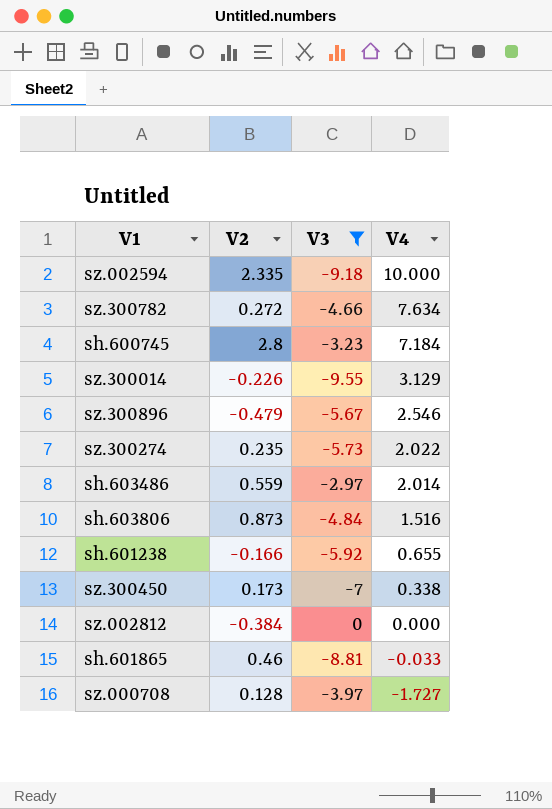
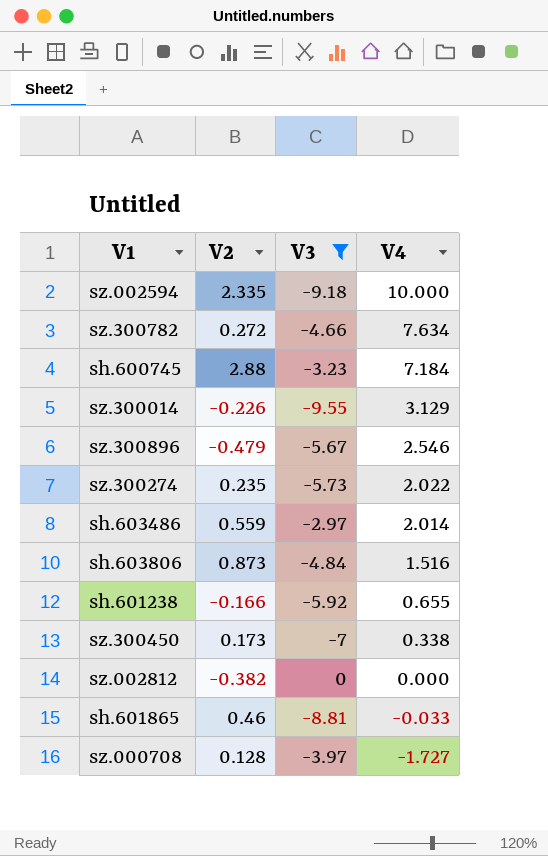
sh.600745 | V2: 2.8 -> 2.88
sz.002812 | V2: -0.384 -> -0.382

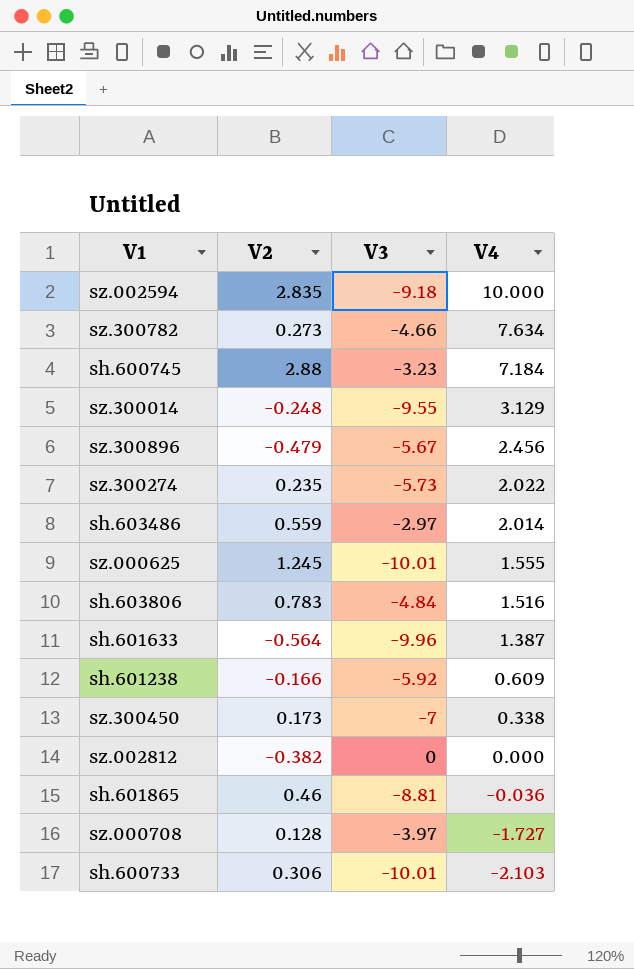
filter: V3 >= -9.55 -> none
sz.002594 | V2: 2.335 -> 2.835
sz.300782 | V2: 0.272 -> 0.273
sz.300014 | V2: -0.226 -> -0.248
sz.300896 | V4: 2.546 -> 2.456
sh.603806 | V2: 0.873 -> 0.783
sh.601238 | V4: 0.655 -> 0.609
sh.601865 | V4: -0.033 -> -0.036

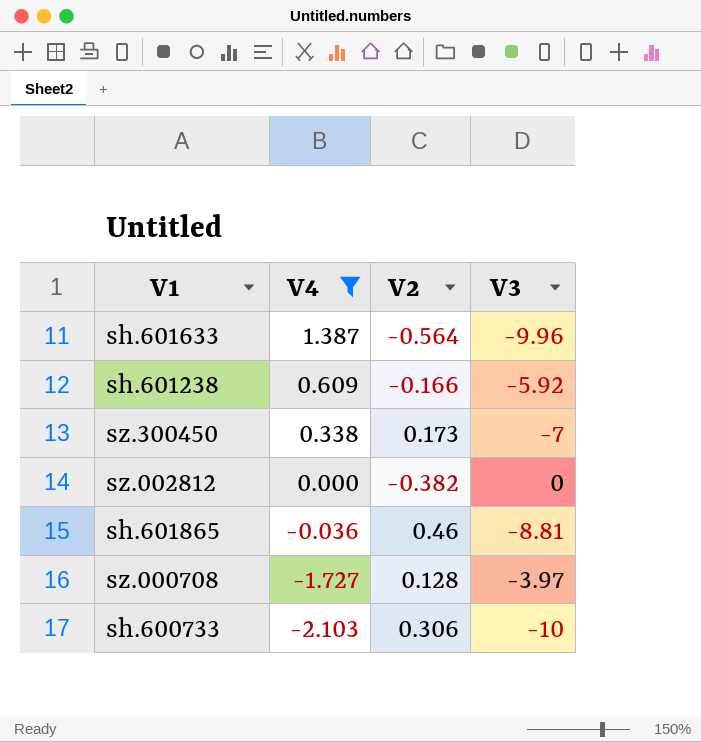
filter: none -> V4 <= 1.387
column V4 | position: 4 -> 2
sh.600733 | V3: -10.01 -> -10

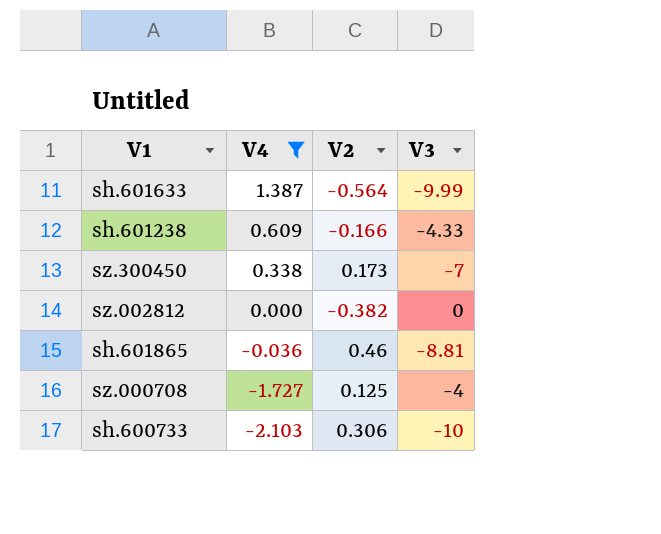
sh.601633 | V3: -9.96 -> -9.99
sh.601238 | V3: -5.92 -> -4.33
sz.000708 | V2: 0.128 -> 0.125
sz.000708 | V3: -3.97 -> -4

